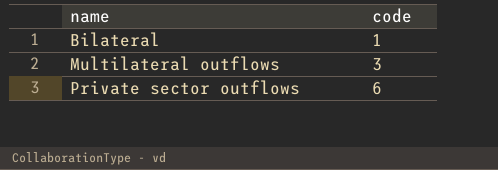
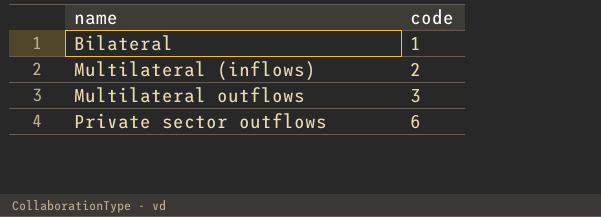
row Multilateral (inflows): none -> 2

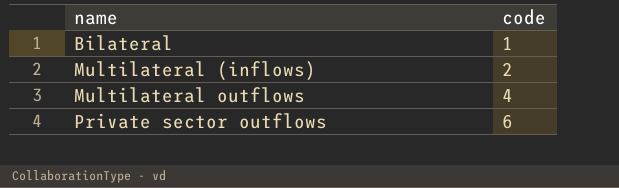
Multilateral outflows | code: 3 -> 4

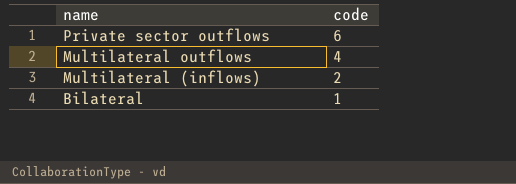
row order: name ascending -> name descending

